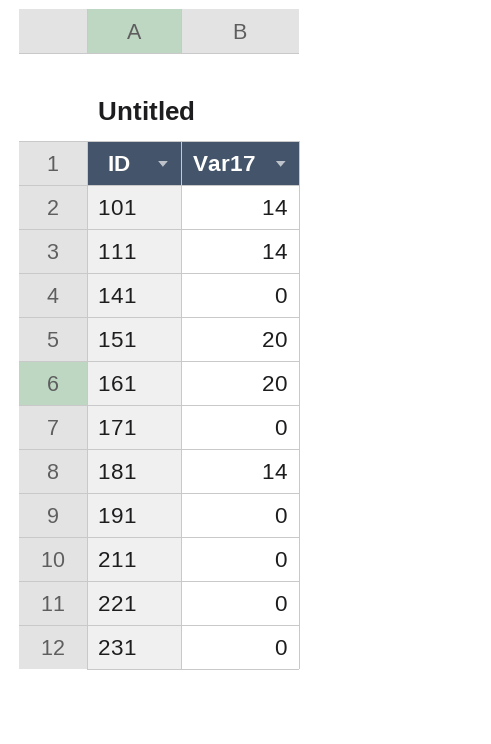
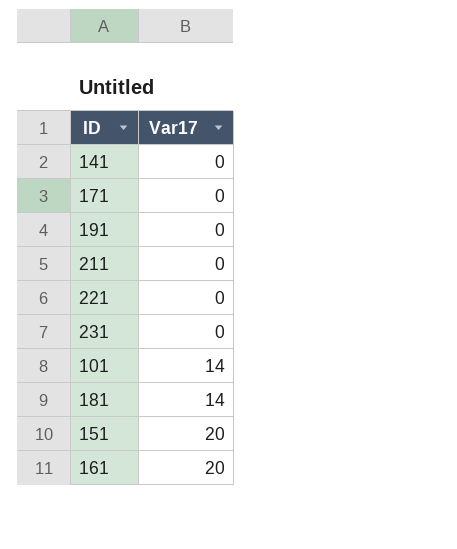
row order: ID ascending -> Var17 ascending
row 111: 14 -> none

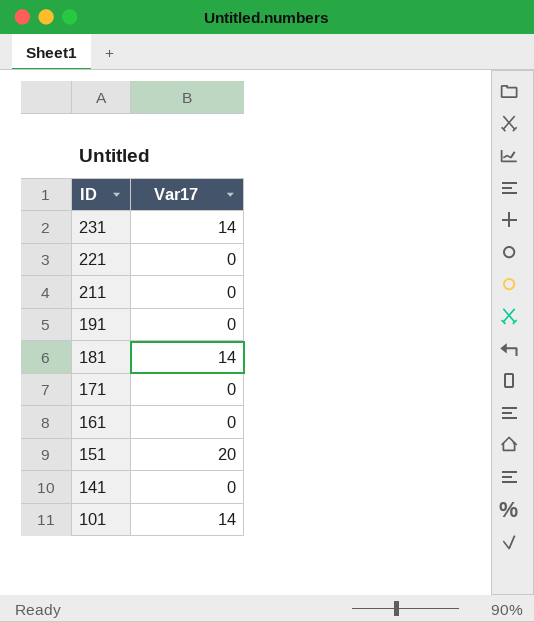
row order: Var17 ascending -> ID descending
231 | Var17: 0 -> 14
161 | Var17: 20 -> 0

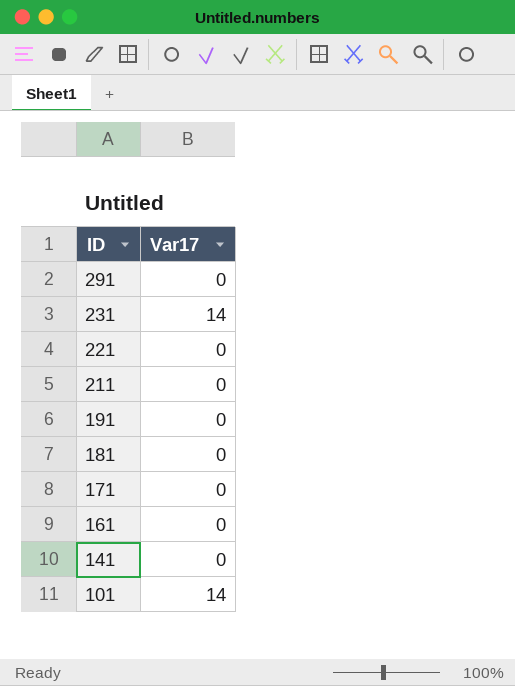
row 151: 20 -> none
row 291: none -> 0
181 | Var17: 14 -> 0

